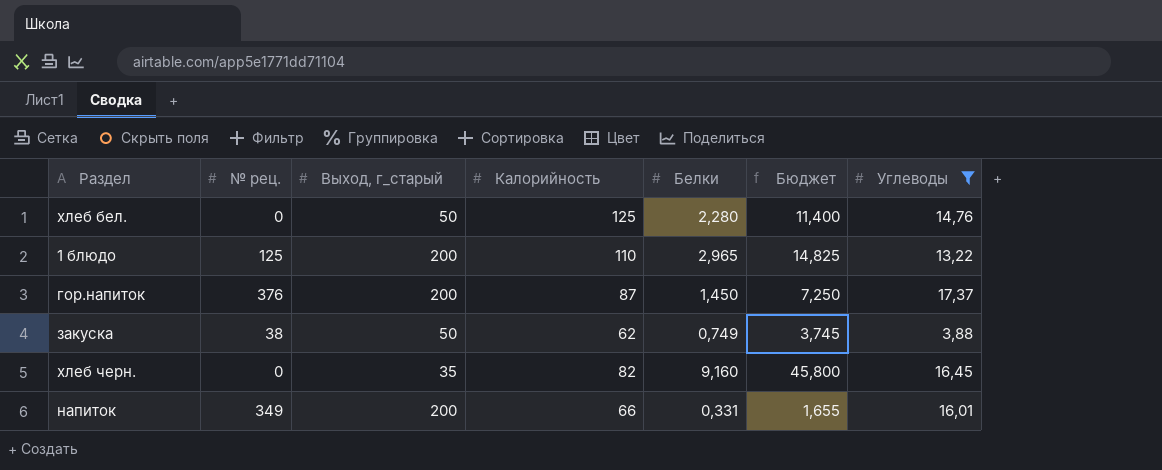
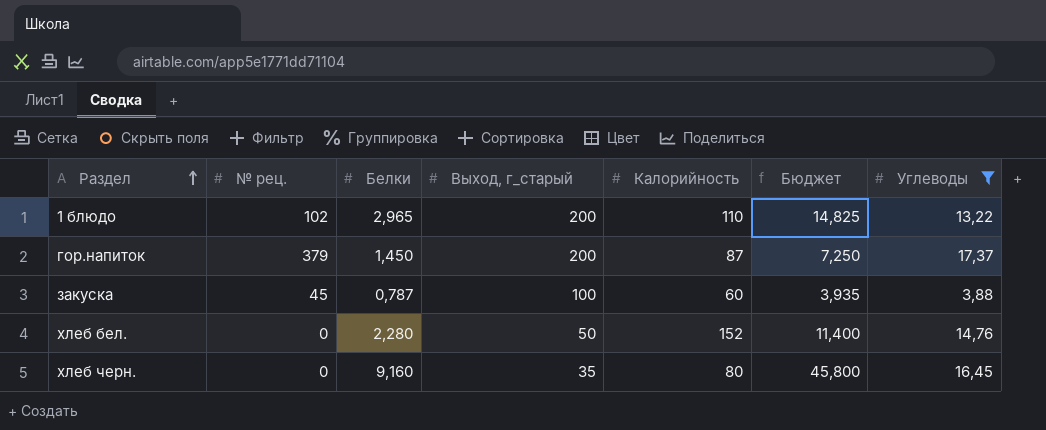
row order: none -> Раздел ascending
column Белки | position: 5 -> 3
row напиток: 349 | 200 | 66 | 0,331 | 1,655 | 16,01 -> none
1 блюдо | № рец.: 125 -> 102
гор.напиток | № рец.: 376 -> 379
закуска | № рец.: 38 -> 45
закуска | Белки: 0,749 -> 0,787
закуска | Выход, г_старый: 50 -> 100
закуска | Калорийность: 62 -> 60
закуска | Бюджет: 3,745 -> 3,935
хлеб бел. | Калорийность: 125 -> 152
хлеб черн. | Калорийность: 82 -> 80

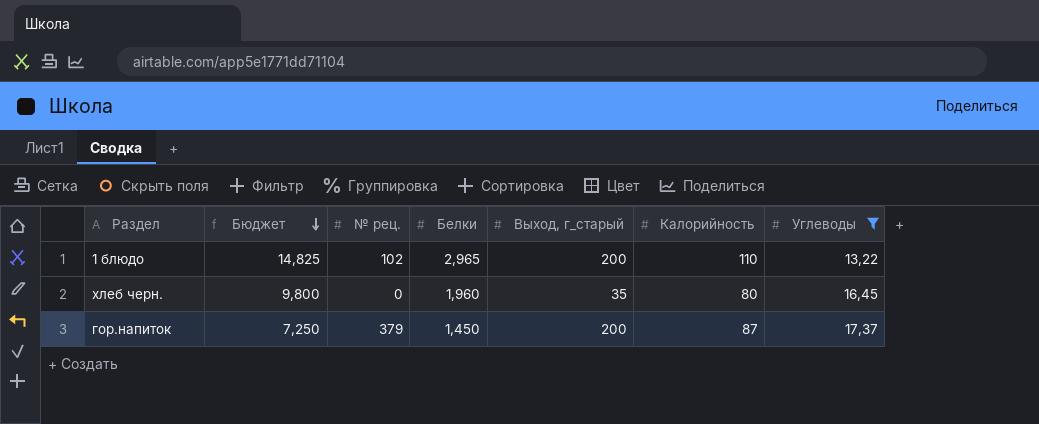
row order: Раздел ascending -> Бюджет descending
column Бюджет | position: 6 -> 2
row закуска: 45 | 0,787 | 100 | 60 | 3,935 | 3,88 -> none
row хлеб бел.: 0 | 2,280 | 50 | 152 | 11,400 | 14,76 -> none
хлеб черн. | Бюджет: 45,800 -> 9,800
хлеб черн. | Белки: 9,160 -> 1,960

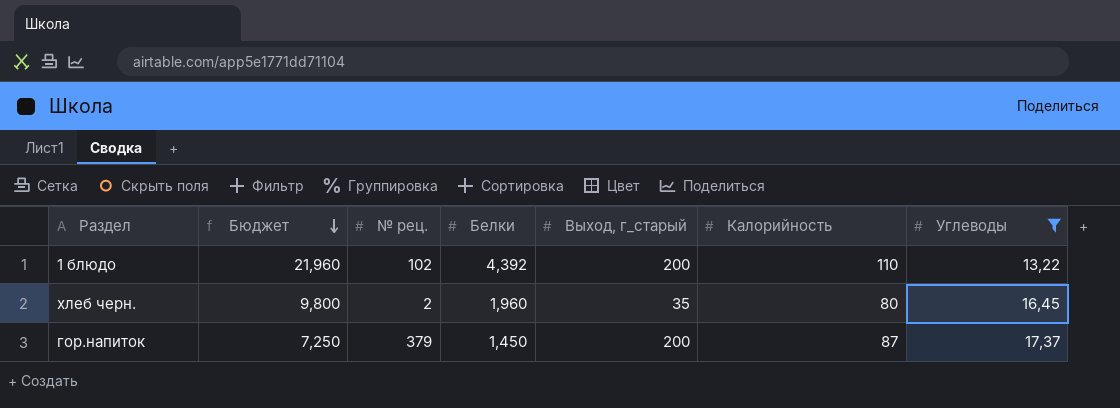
1 блюдо | Бюджет: 14,825 -> 21,960
1 блюдо | Белки: 2,965 -> 4,392
хлеб черн. | № рец.: 0 -> 2

